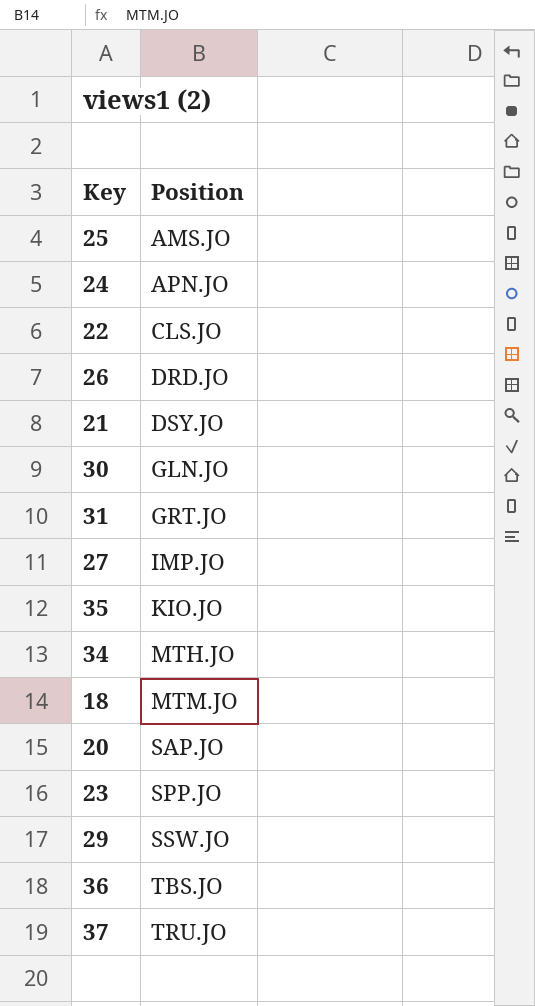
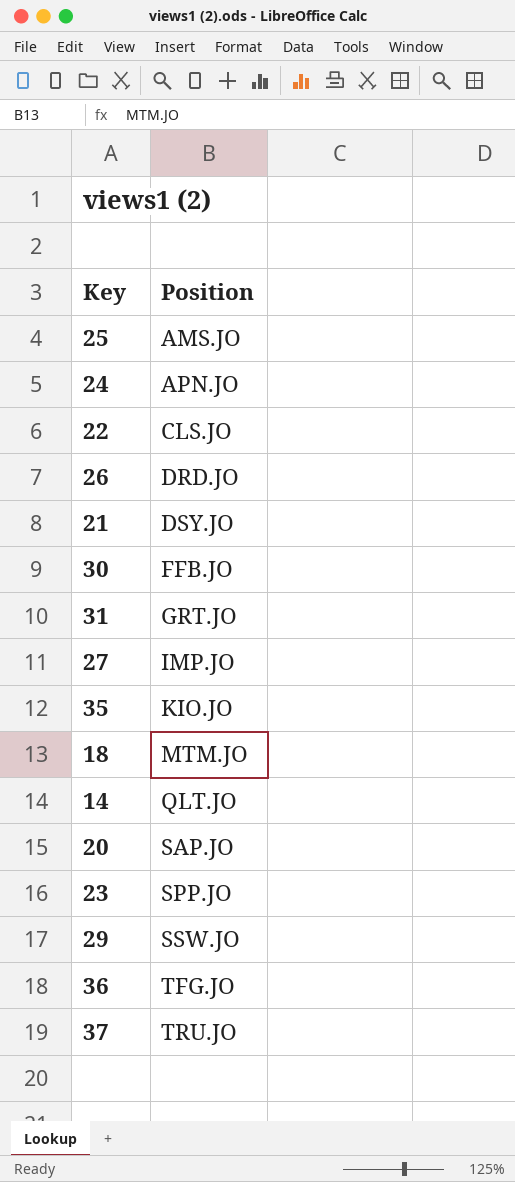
row 34: MTH.JO -> none
30 | Position: GLN.JO -> FFB.JO
row 14: none -> QLT.JO
36 | Position: TBS.JO -> TFG.JO

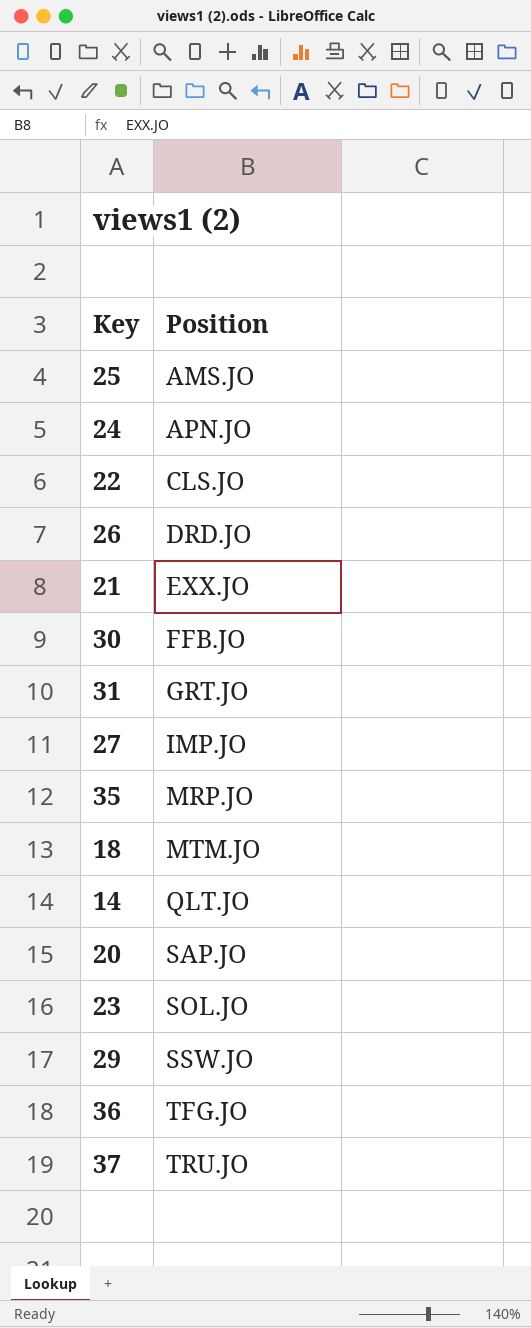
21 | Position: DSY.JO -> EXX.JO
35 | Position: KIO.JO -> MRP.JO
23 | Position: SPP.JO -> SOL.JO

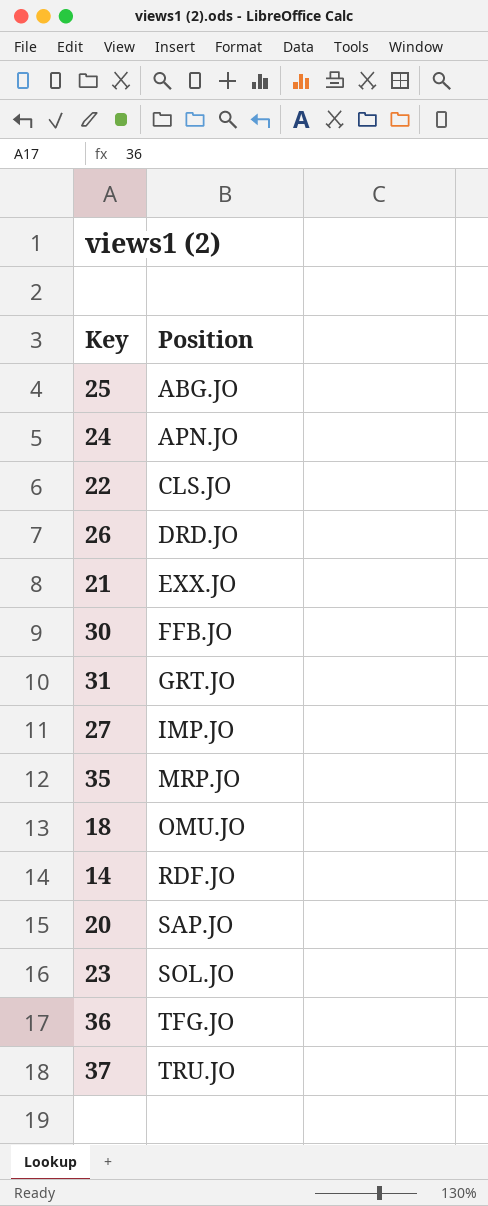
row 29: SSW.JO -> none
25 | Position: AMS.JO -> ABG.JO
18 | Position: MTM.JO -> OMU.JO
14 | Position: QLT.JO -> RDF.JO

